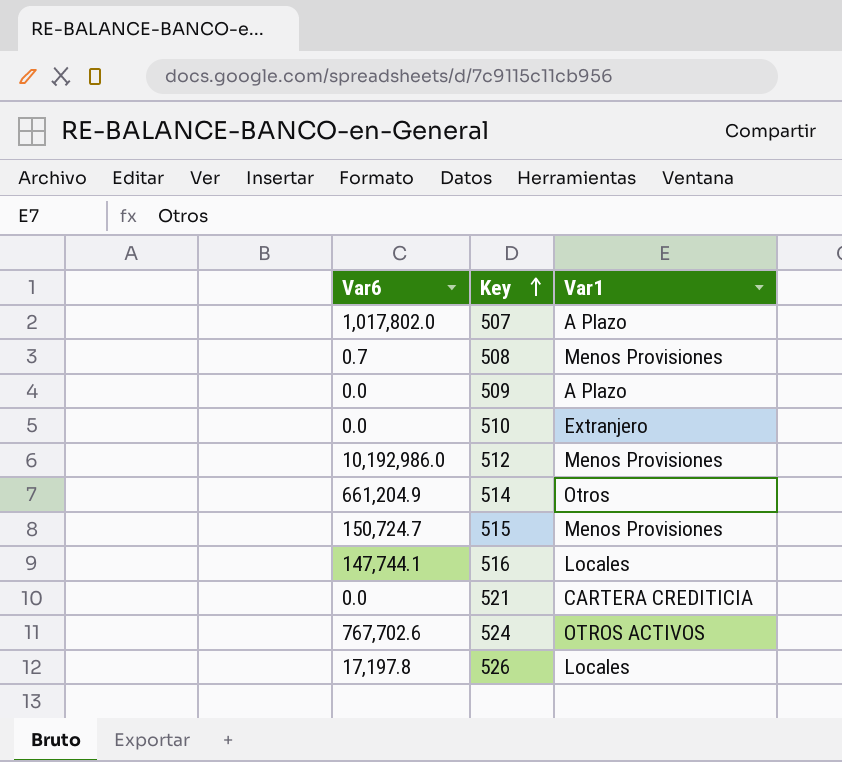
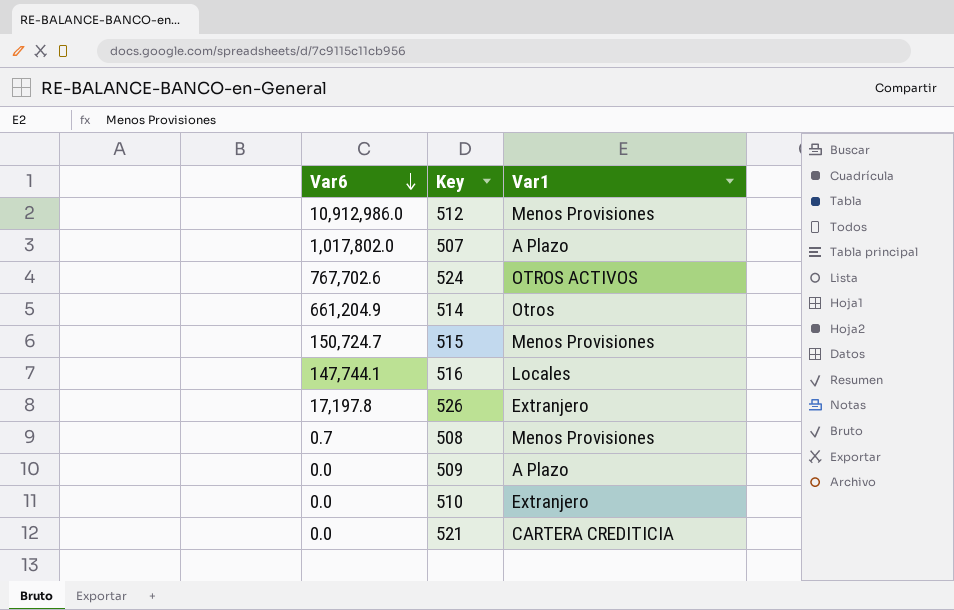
row order: Key ascending -> Var6 descending
512 | Var6: 10,192,986.0 -> 10,912,986.0
526 | Var1: Locales -> Extranjero

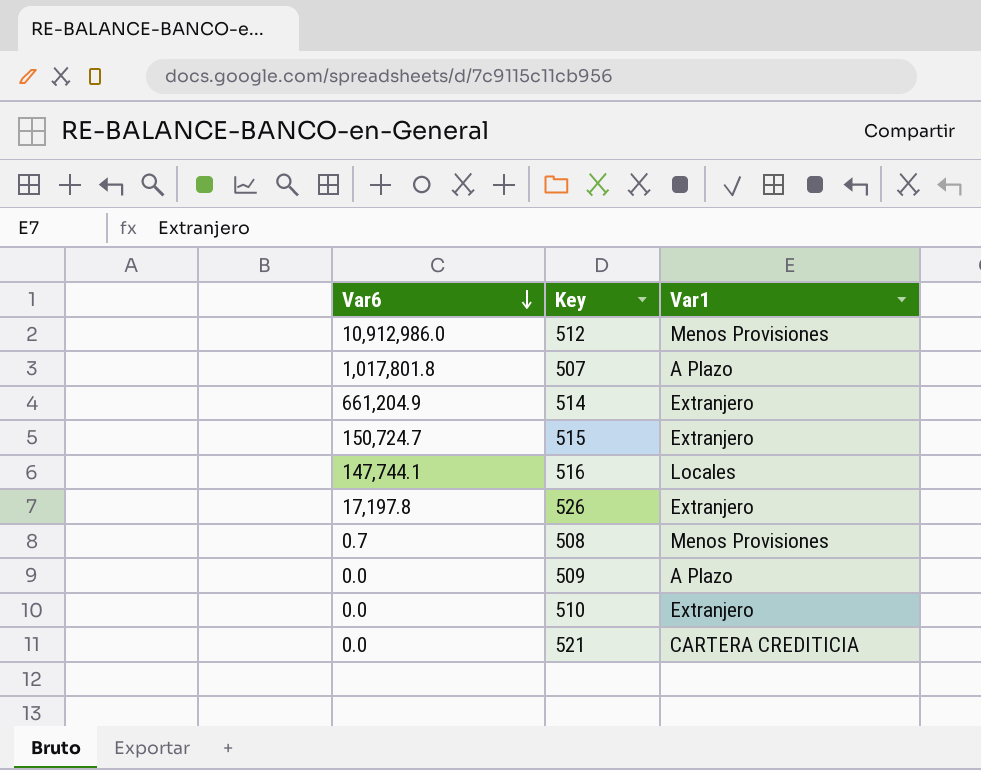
row 524: 767,702.6 | OTROS ACTIVOS -> none
507 | Var6: 1,017,802.0 -> 1,017,801.8
514 | Var1: Otros -> Extranjero
515 | Var1: Menos Provisiones -> Extranjero

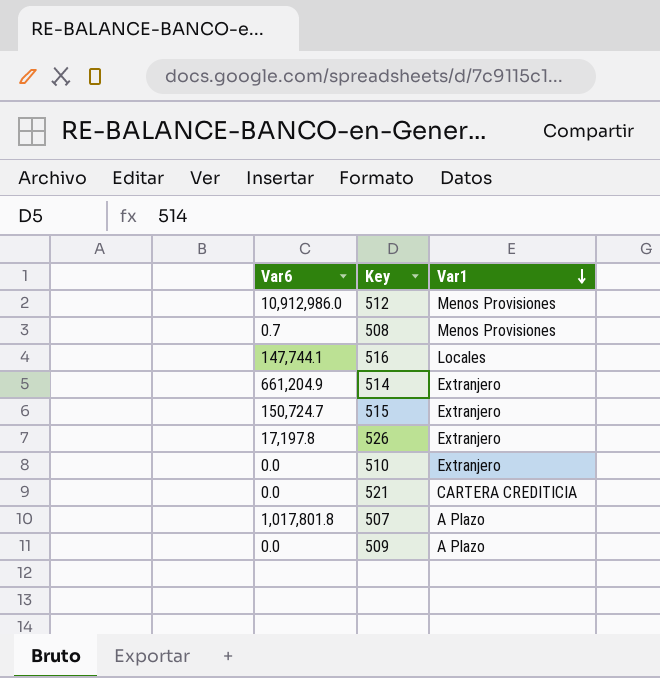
row order: Var6 descending -> Var1 descending

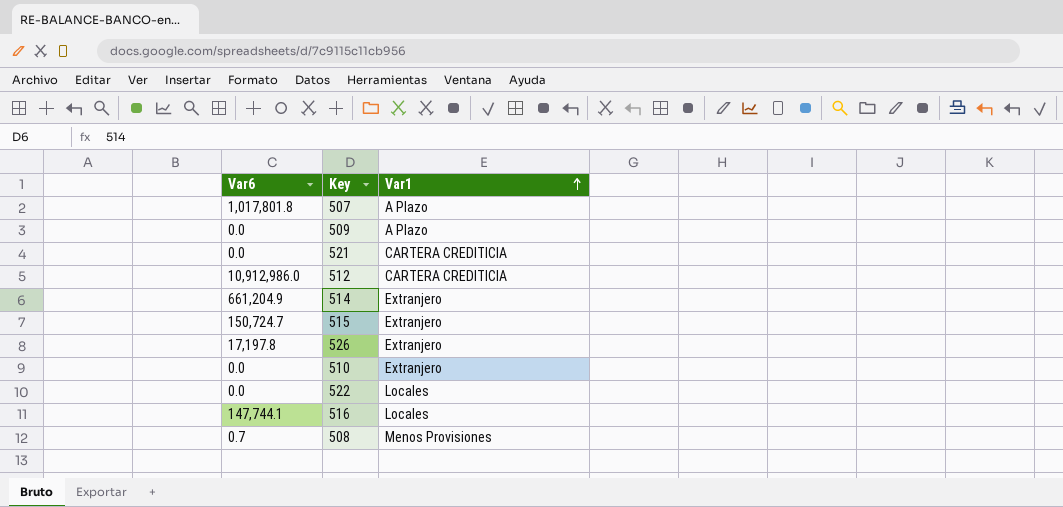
row order: Var1 descending -> Var1 ascending
512 | Var1: Menos Provisiones -> CARTERA CREDITICIA
row 522: none -> 0.0 | Locales

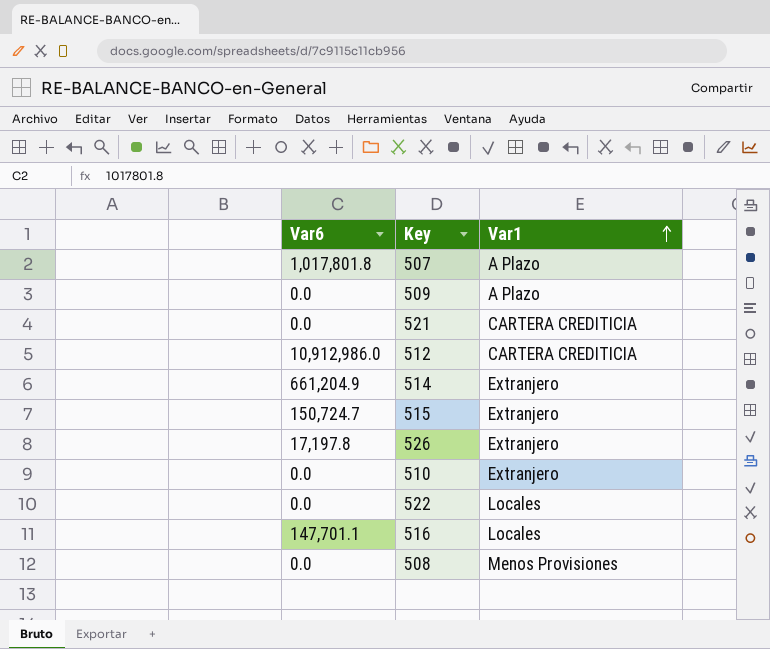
516 | Var6: 147,744.1 -> 147,701.1
508 | Var6: 0.7 -> 0.0

